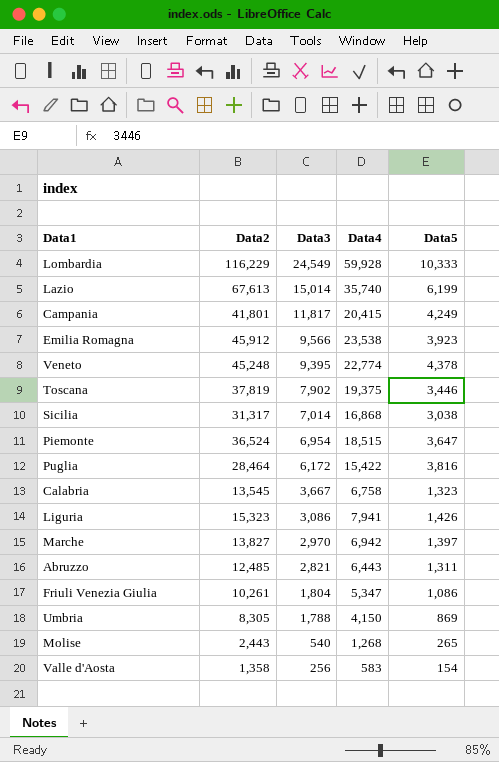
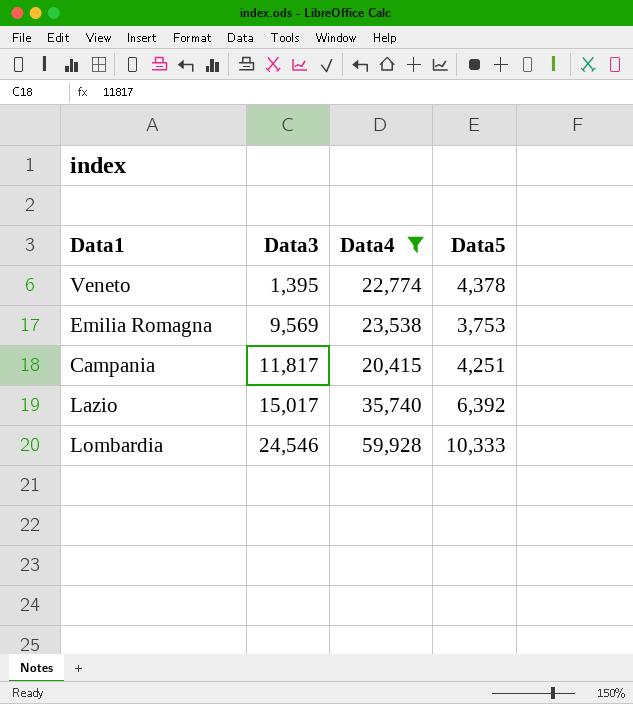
filter: none -> Data4 >= 20,415
row order: Data3 descending -> Data3 ascending
column Data2 | position: 2 -> none
Veneto | Data3: 9,395 -> 1,395
Emilia Romagna | Data3: 9,566 -> 9,569
Emilia Romagna | Data5: 3,923 -> 3,753
Campania | Data5: 4,249 -> 4,251
Lazio | Data3: 15,014 -> 15,017
Lazio | Data5: 6,199 -> 6,392
Lombardia | Data3: 24,549 -> 24,546

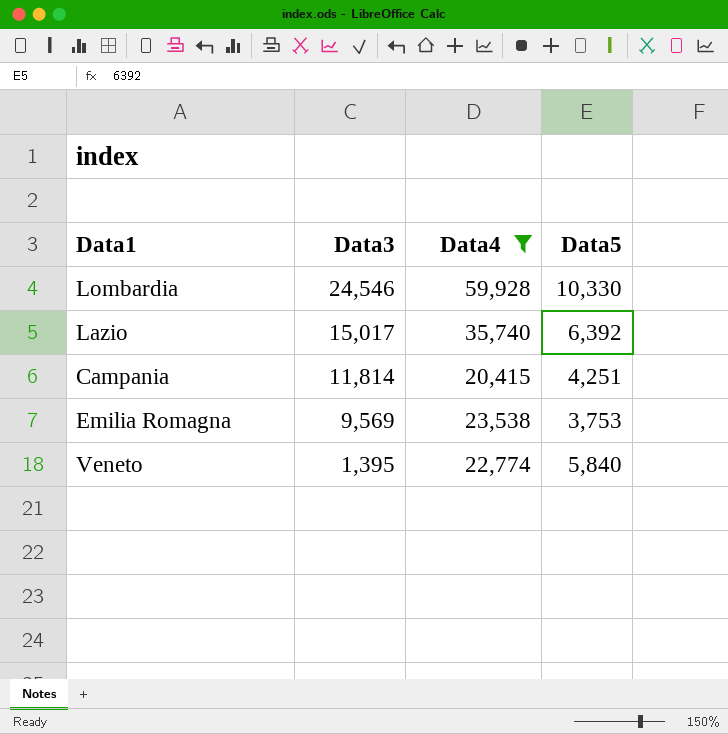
row order: Data3 ascending -> Data3 descending
Lombardia | Data5: 10,333 -> 10,330
Campania | Data3: 11,817 -> 11,814
Veneto | Data5: 4,378 -> 5,840

